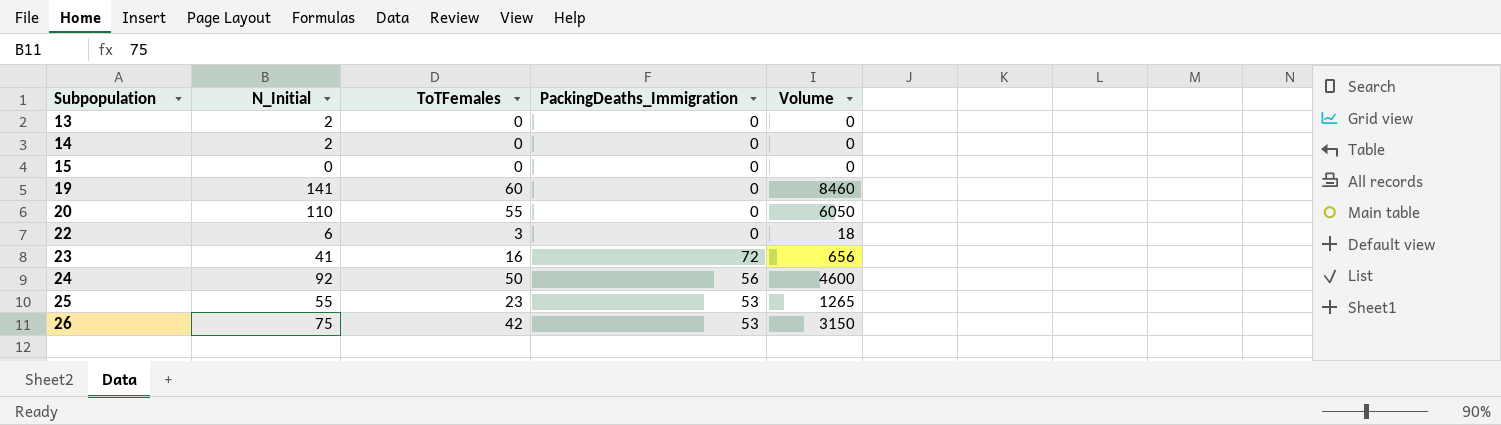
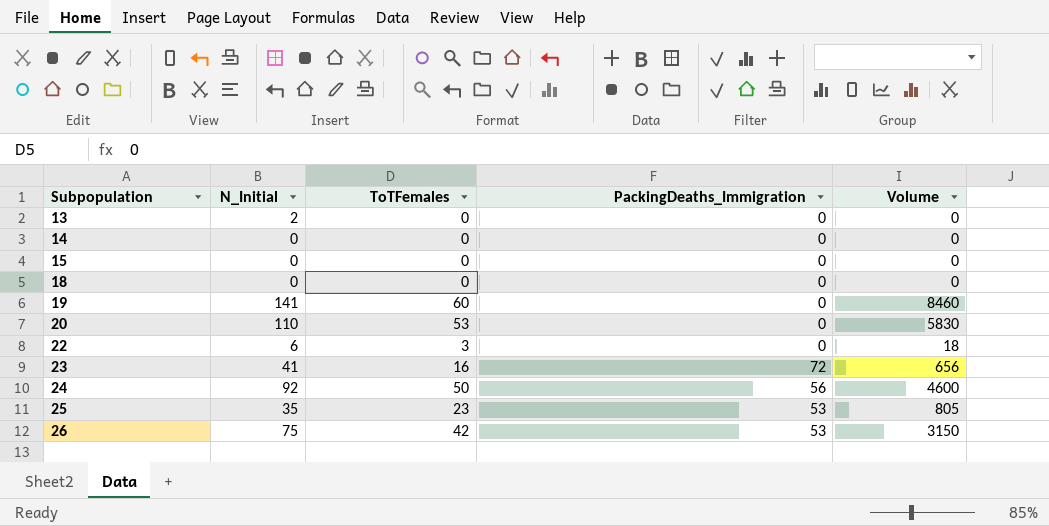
14 | N_Initial: 2 -> 0
row 18: none -> 0 | 0 | 0 | 0
20 | ToTFemales: 55 -> 53
20 | Volume: 6050 -> 5830
25 | N_Initial: 55 -> 35
25 | Volume: 1265 -> 805

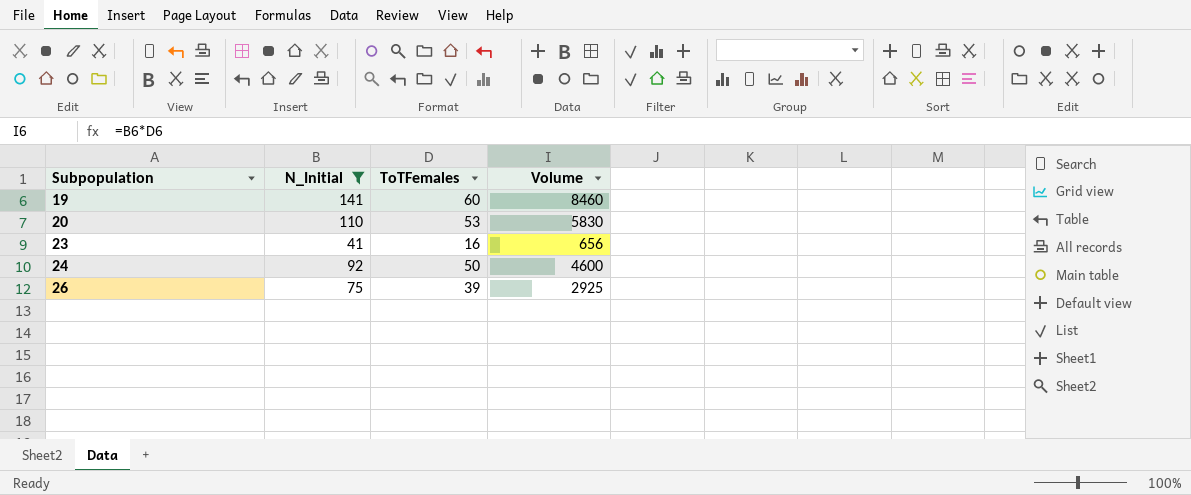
filter: none -> N_Initial >= 41
column PackingDeaths_Immigration | position: 4 -> none
26 | ToTFemales: 42 -> 39
26 | Volume: 3150 -> 2925

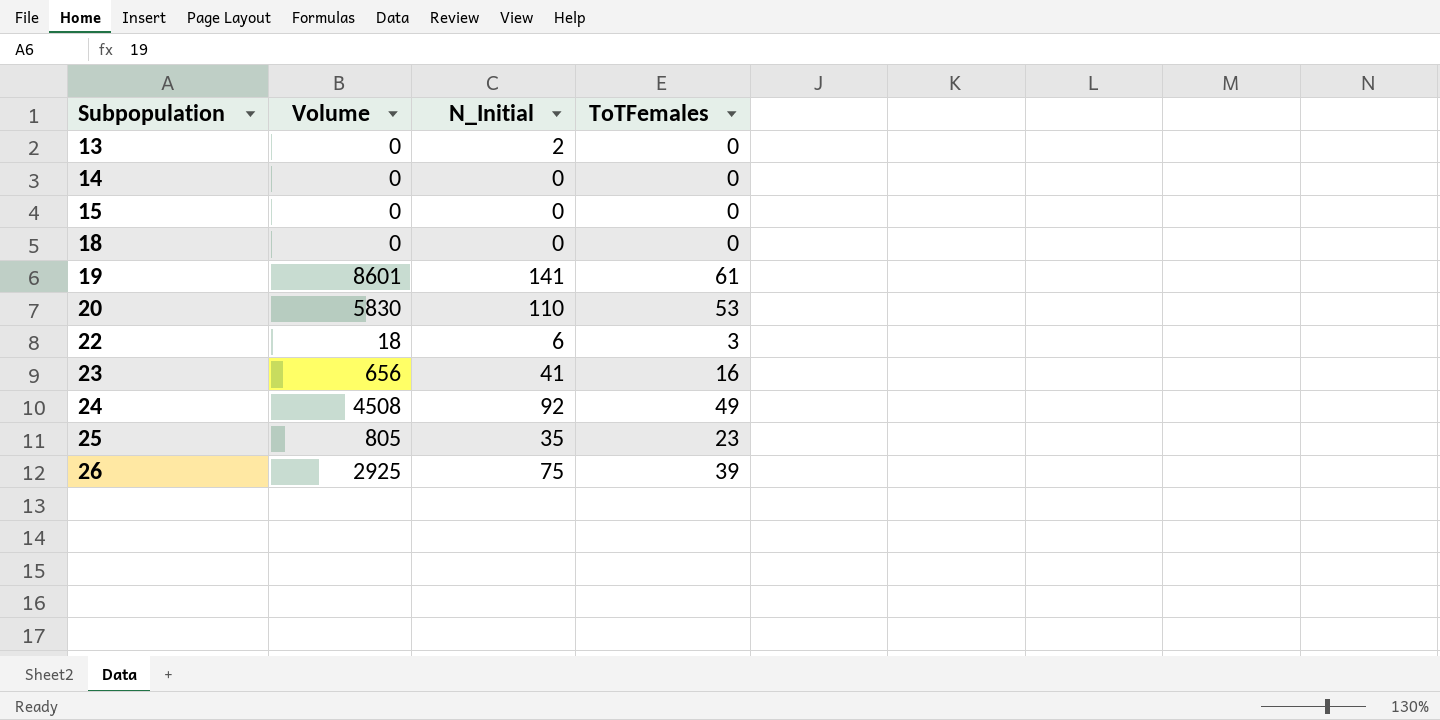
filter: N_Initial >= 41 -> none
column Volume | position: 4 -> 2
19 | Volume: 8460 -> 8601
19 | ToTFemales: 60 -> 61
24 | Volume: 4600 -> 4508
24 | ToTFemales: 50 -> 49

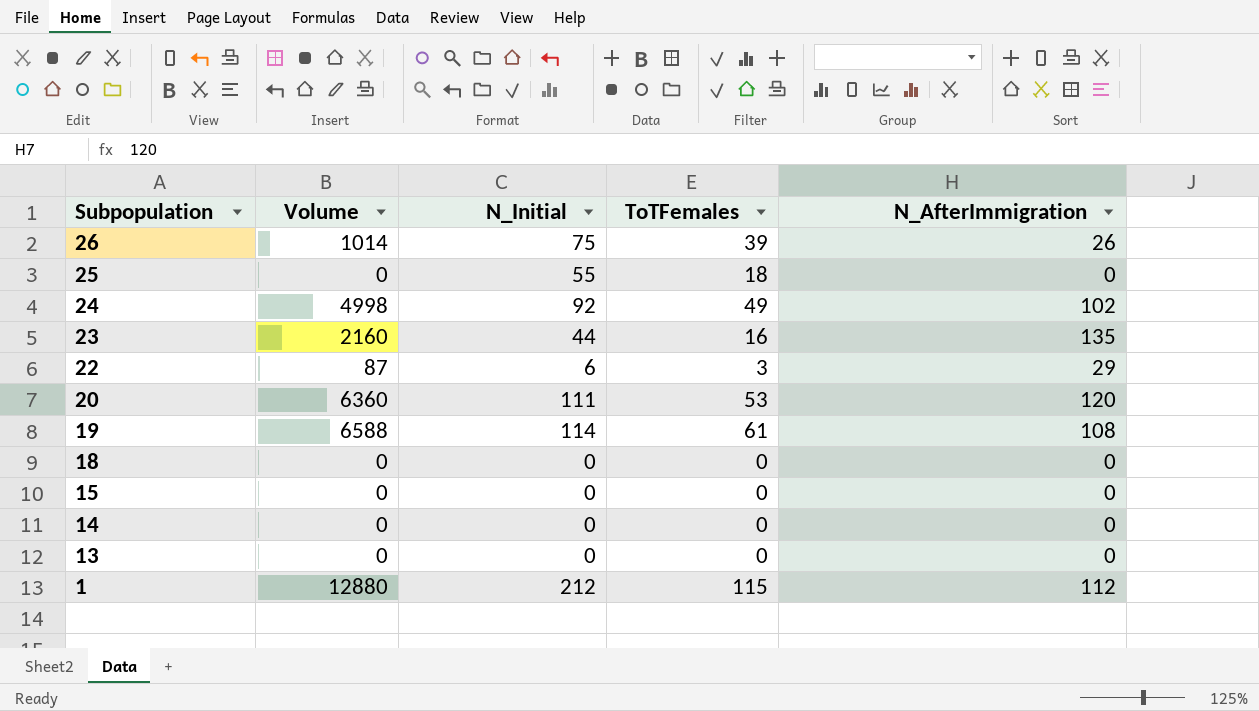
row order: Subpopulation ascending -> Subpopulation descending
column Volume | formula: [N_Initial] * [ToTFemales] -> [ToTFemales] * [N_AfterImmigration]
column N_AfterImmigration | position: none -> 5
25 | N_Initial: 35 -> 55
25 | ToTFemales: 23 -> 18
23 | N_Initial: 41 -> 44
20 | N_Initial: 110 -> 111
19 | N_Initial: 141 -> 114
13 | N_Initial: 2 -> 0
row 1: none -> 12880 | 212 | 115 | 112

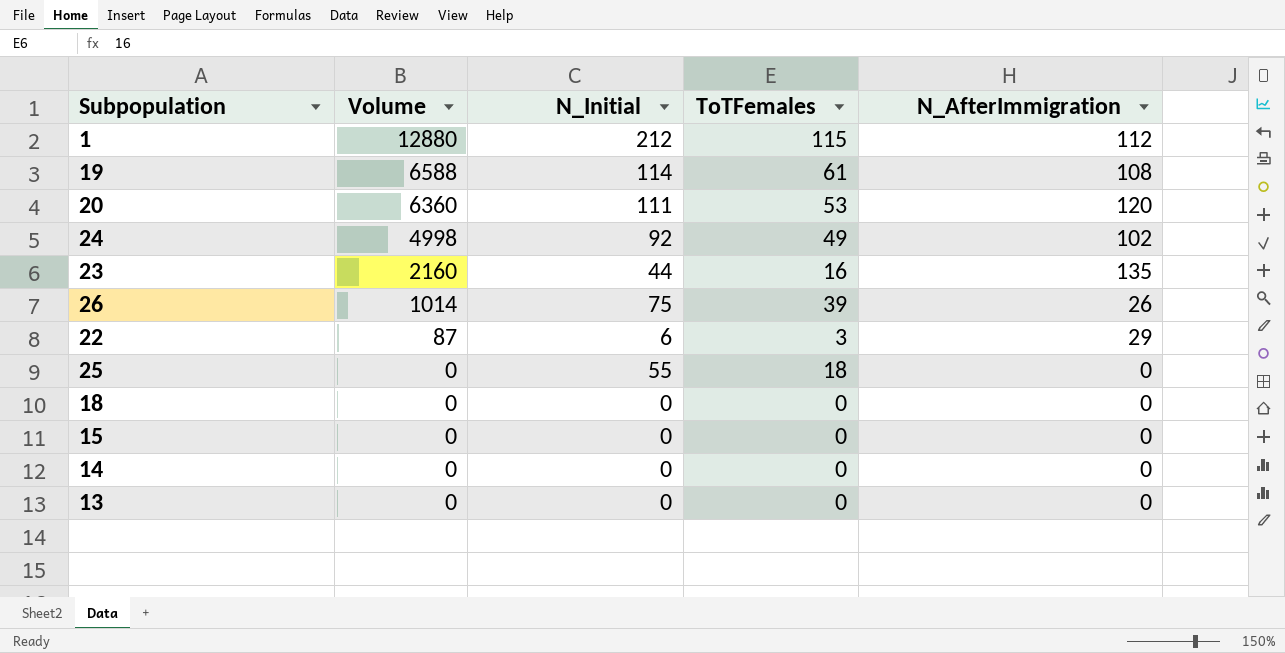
row order: Subpopulation descending -> Volume descending

